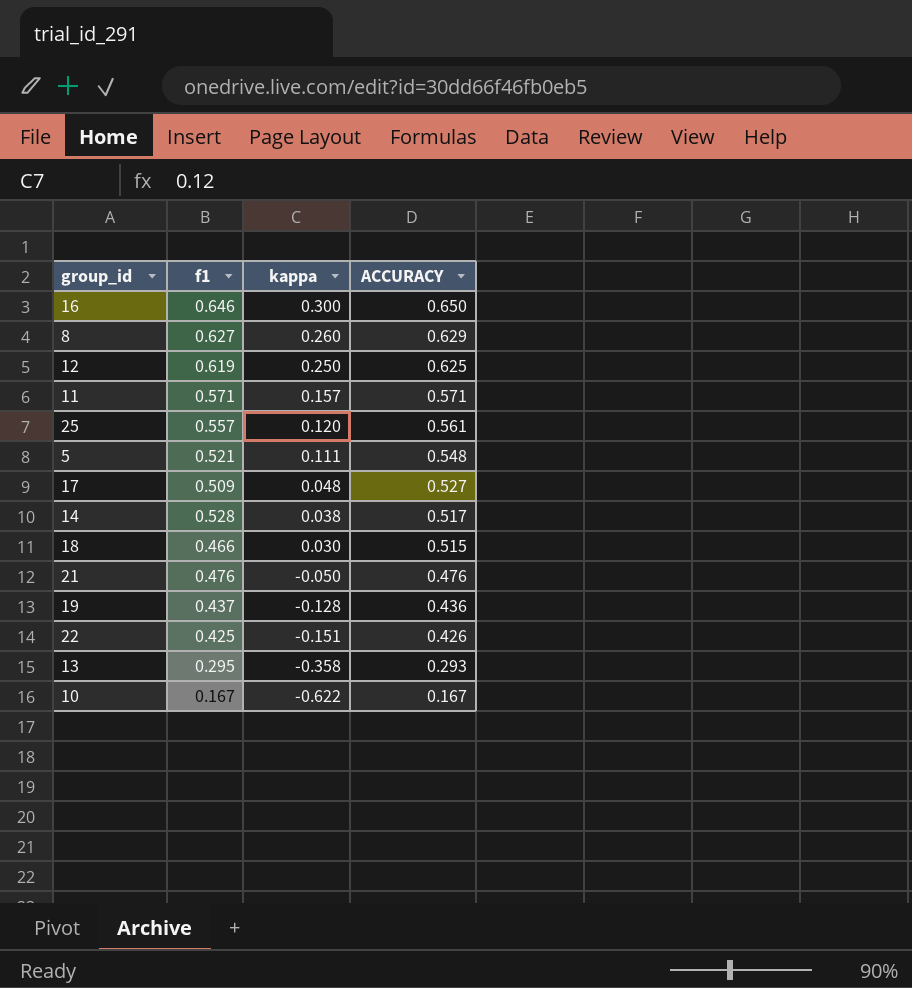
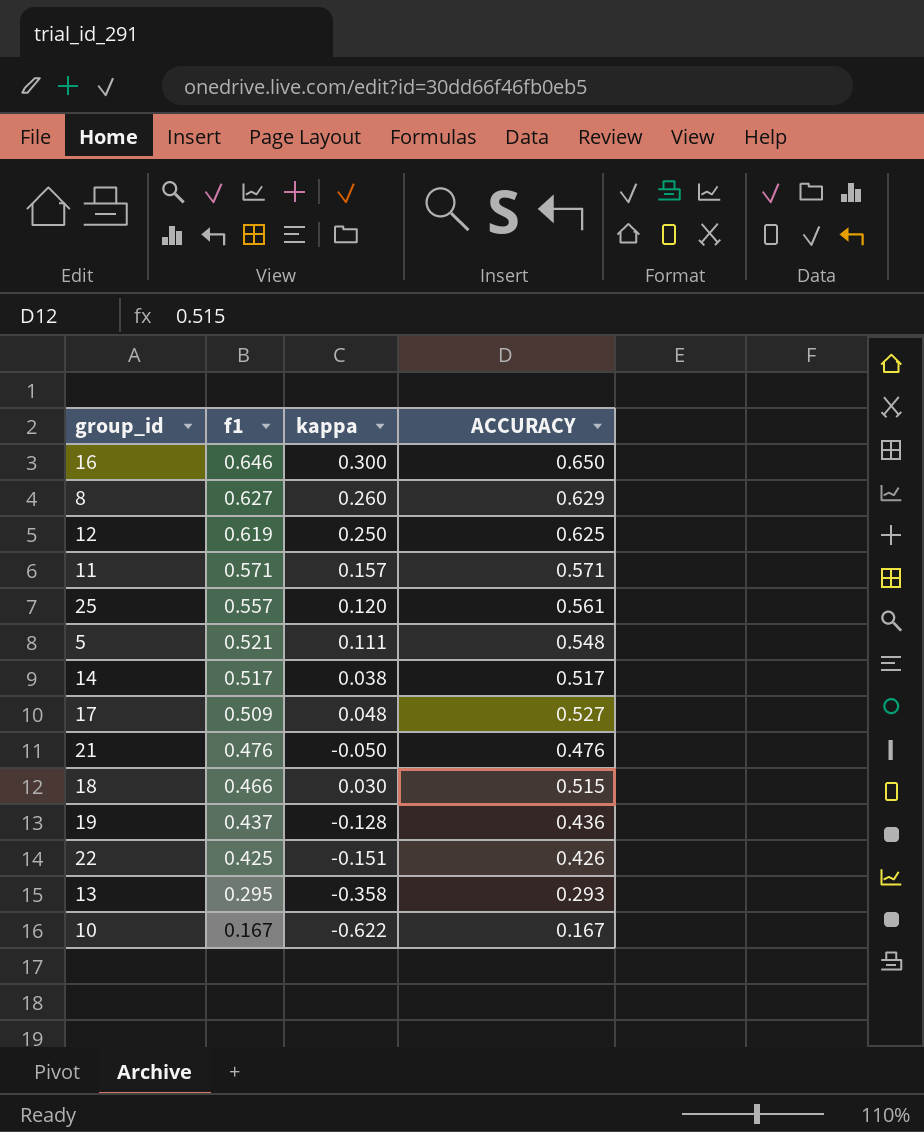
row order: kappa descending -> f1 descending
14 | f1: 0.528 -> 0.517

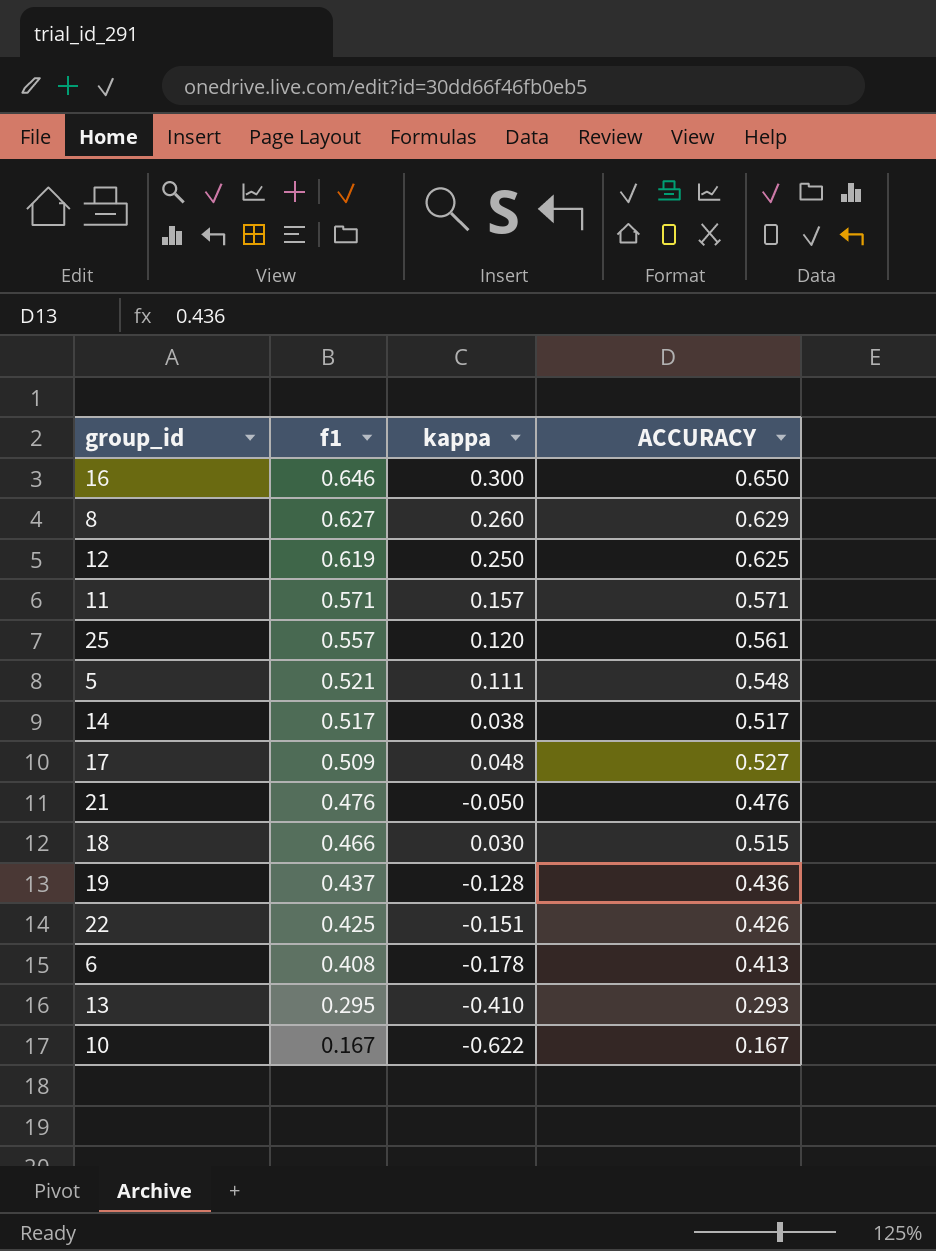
row 6: none -> 0.408 | -0.178 | 0.413
13 | kappa: -0.358 -> -0.410

